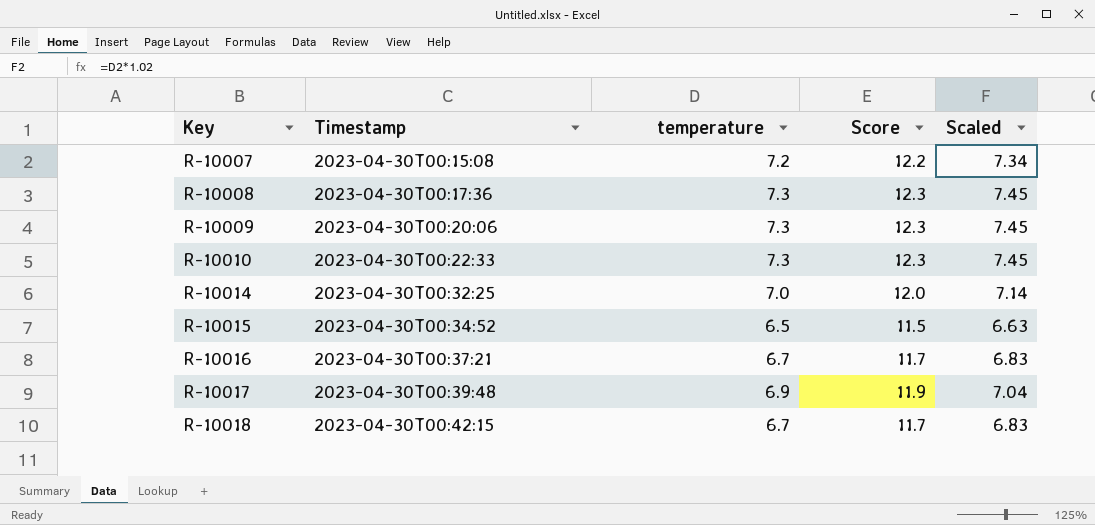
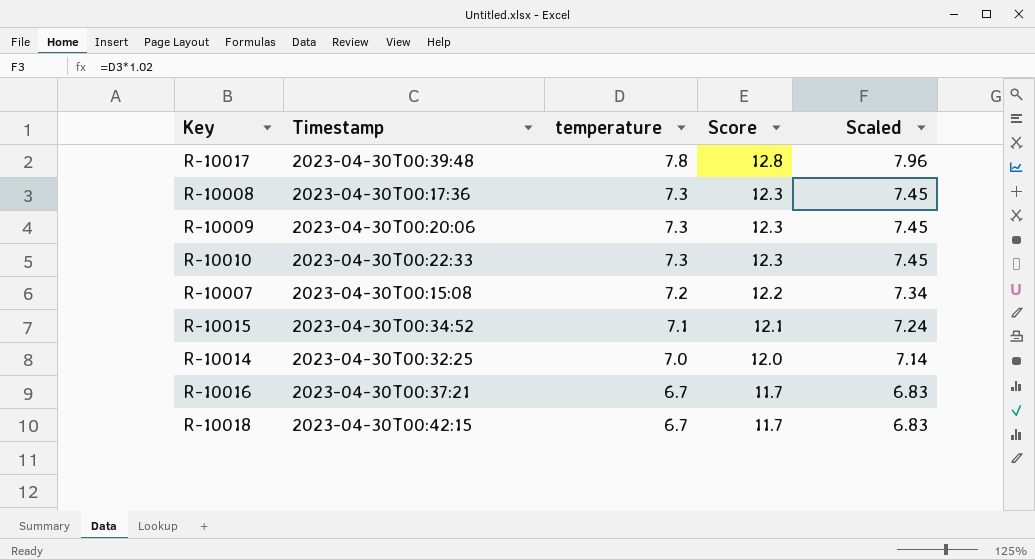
row order: Key ascending -> temperature descending
R-10017 | temperature: 6.9 -> 7.8
R-10017 | Score: 11.9 -> 12.8
R-10017 | Scaled: 7.04 -> 7.96
R-10015 | temperature: 6.5 -> 7.1
R-10015 | Score: 11.5 -> 12.1
R-10015 | Scaled: 6.63 -> 7.24

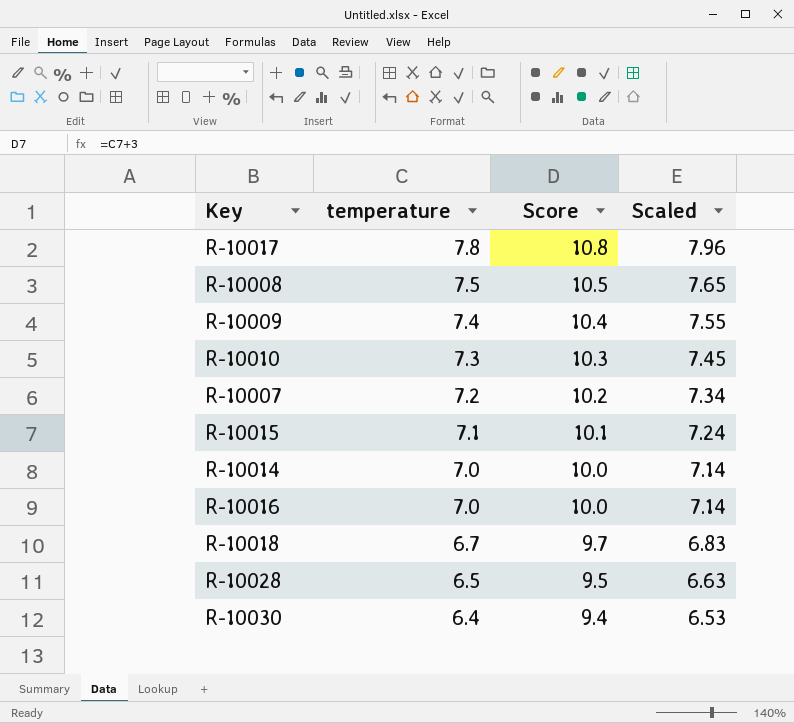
column Timestamp | position: 2 -> none
column Score | formula: [temperature] + 5 -> [temperature] + 3
R-10008 | temperature: 7.3 -> 7.5
R-10008 | Scaled: 7.45 -> 7.65
R-10009 | temperature: 7.3 -> 7.4
R-10009 | Scaled: 7.45 -> 7.55
R-10016 | temperature: 6.7 -> 7.0
R-10016 | Scaled: 6.83 -> 7.14
row R-10028: none -> 6.5 | 9.5 | 6.63
row R-10030: none -> 6.4 | 9.4 | 6.53

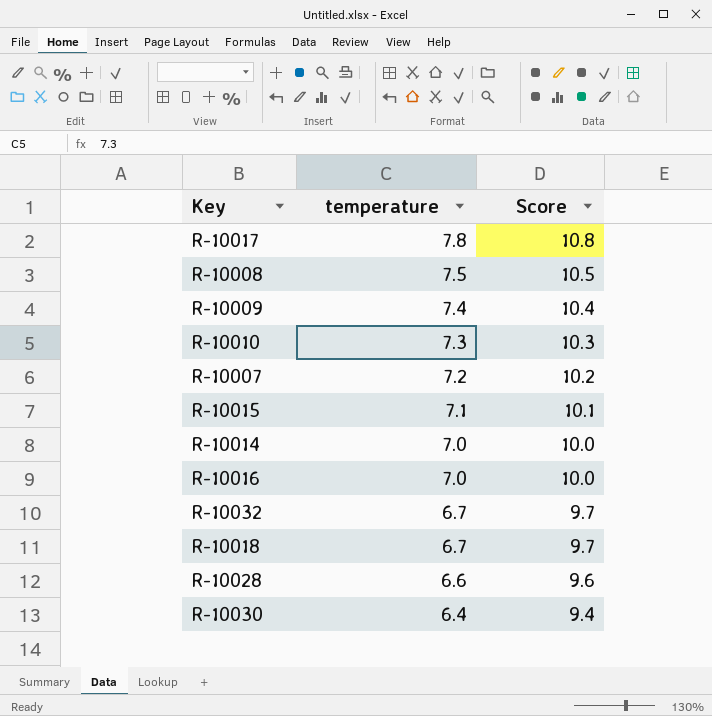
column Scaled | formula: [temperature] * 1.02 -> none
row R-10032: none -> 6.7 | 9.7
R-10028 | temperature: 6.5 -> 6.6
R-10028 | Score: 9.5 -> 9.6

